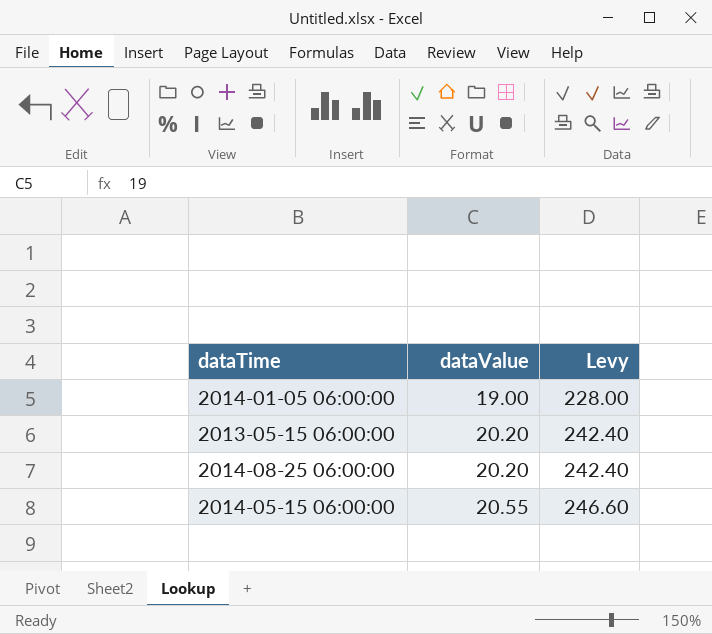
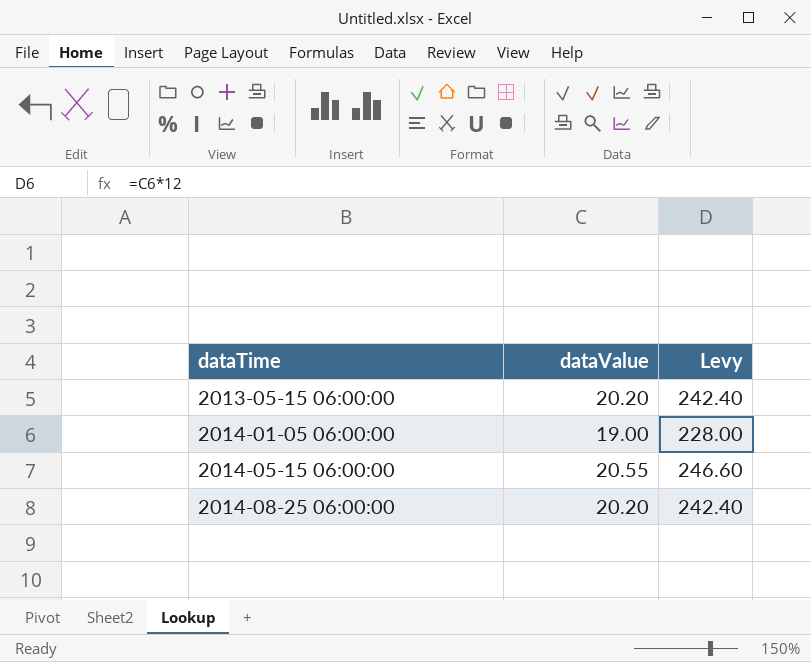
row order: dataValue ascending -> dataTime ascending

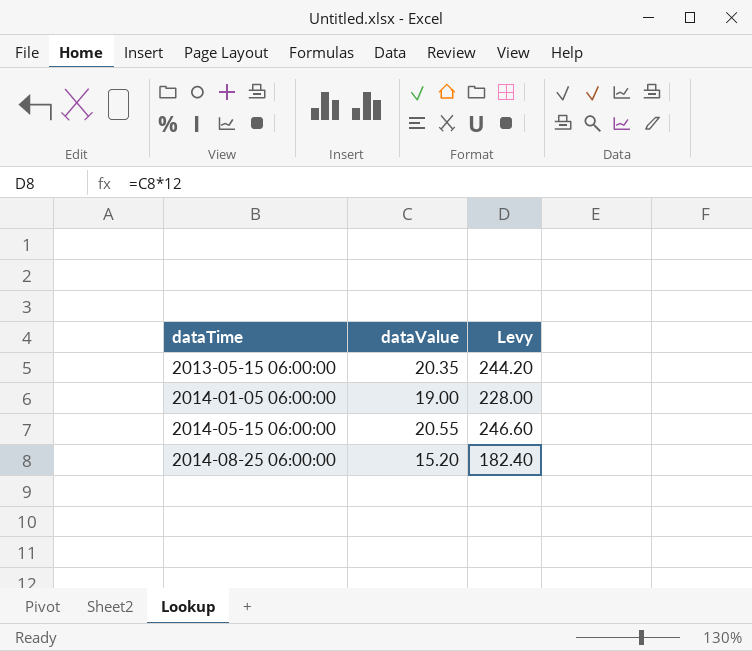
2013-05-15 06:00:00 | dataValue: 20.20 -> 20.35
2013-05-15 06:00:00 | Levy: 242.40 -> 244.20
2014-08-25 06:00:00 | dataValue: 20.20 -> 15.20
2014-08-25 06:00:00 | Levy: 242.40 -> 182.40

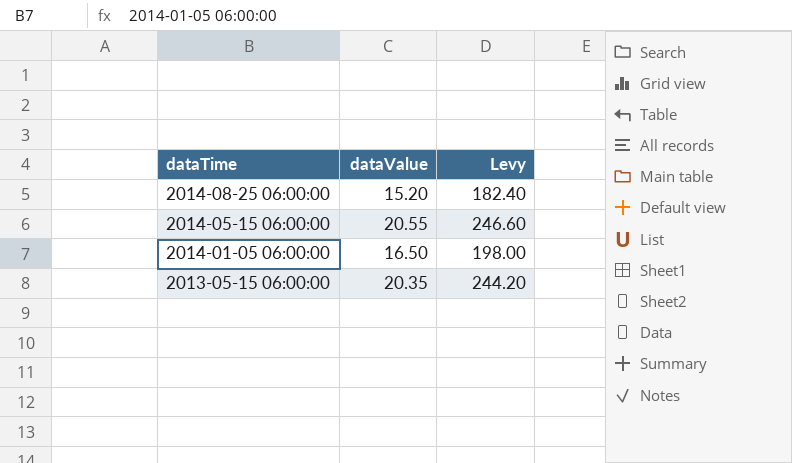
row order: dataTime ascending -> dataTime descending
2014-01-05 06:00:00 | dataValue: 19.00 -> 16.50
2014-01-05 06:00:00 | Levy: 228.00 -> 198.00

